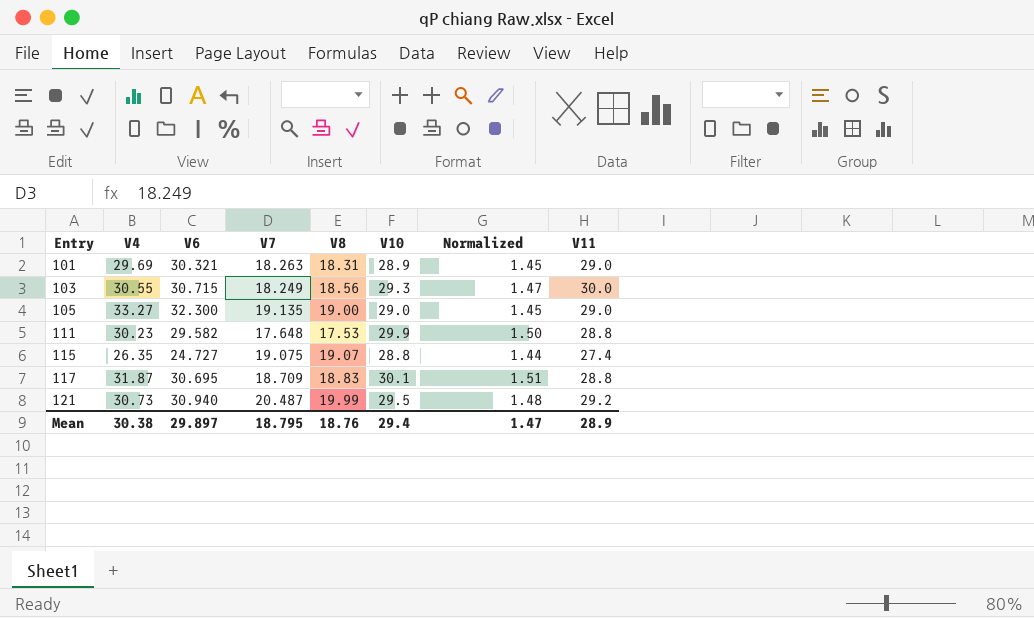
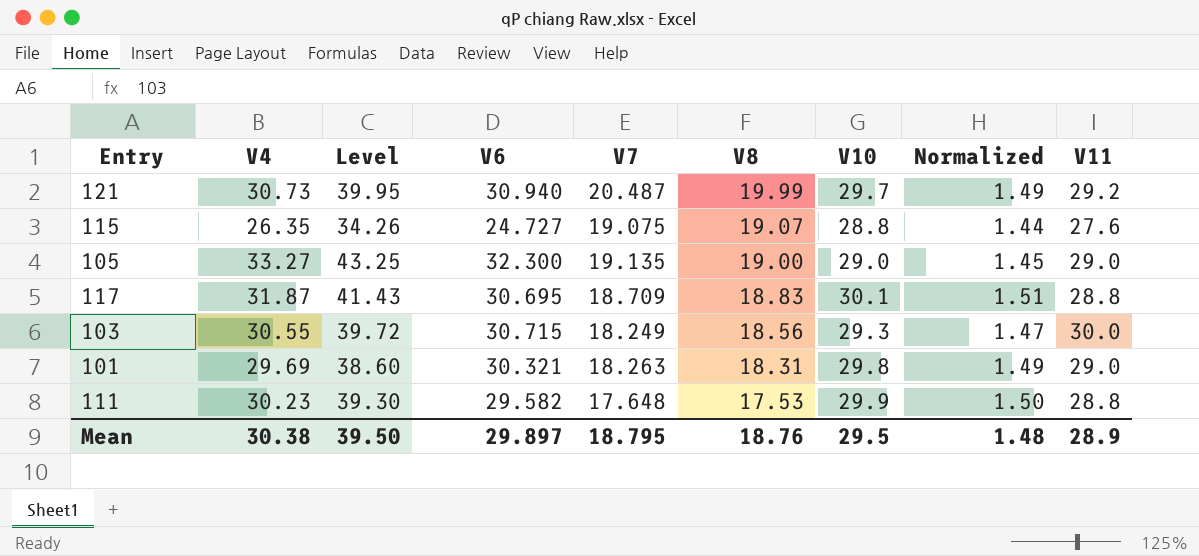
row order: Entry ascending -> V8 descending
column Level | formula: none -> [V4] * 1.3
121 | V10: 29.5 -> 29.7
121 | Normalized: 1.48 -> 1.49
115 | V11: 27.4 -> 27.6
101 | V10: 28.9 -> 29.8
101 | Normalized: 1.45 -> 1.49
Mean | V10: 29.4 -> 29.5
Mean | Normalized: 1.47 -> 1.48

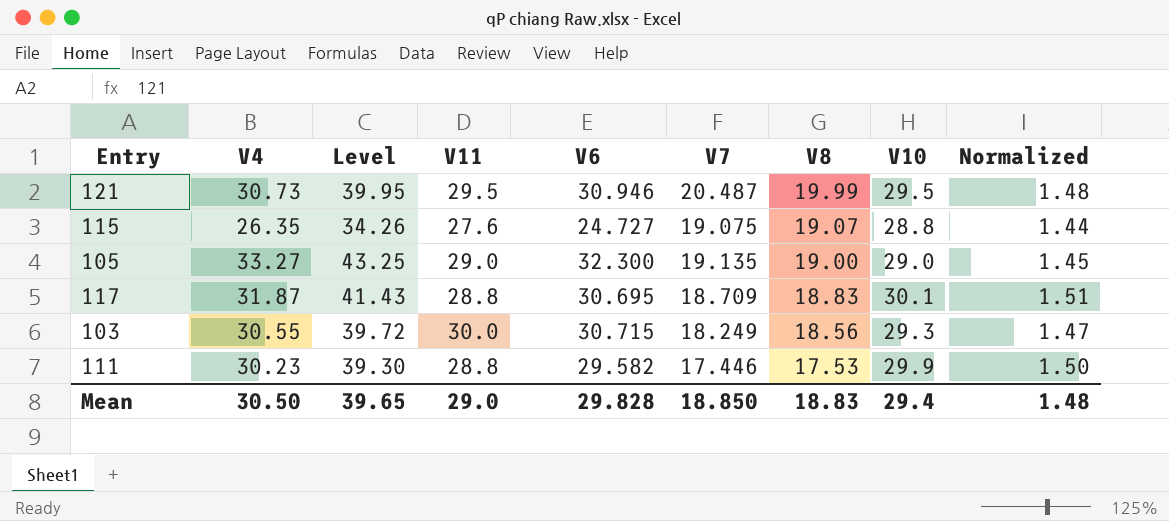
column V11 | position: 9 -> 4
row 101: 29.69 | 38.60 | 30.321 | 18.263 | 18.31 | 29.8 | 1.49 | 29.0 -> none
121 | V11: 29.2 -> 29.5
121 | V6: 30.940 -> 30.946
121 | V10: 29.7 -> 29.5
121 | Normalized: 1.49 -> 1.48
111 | V7: 17.648 -> 17.446
Mean | V4: 30.38 -> 30.50
Mean | Level: 39.50 -> 39.65
Mean | V11: 28.9 -> 29.0
Mean | V6: 29.897 -> 29.828
Mean | V7: 18.795 -> 18.850
Mean | V8: 18.76 -> 18.83
Mean | V10: 29.5 -> 29.4

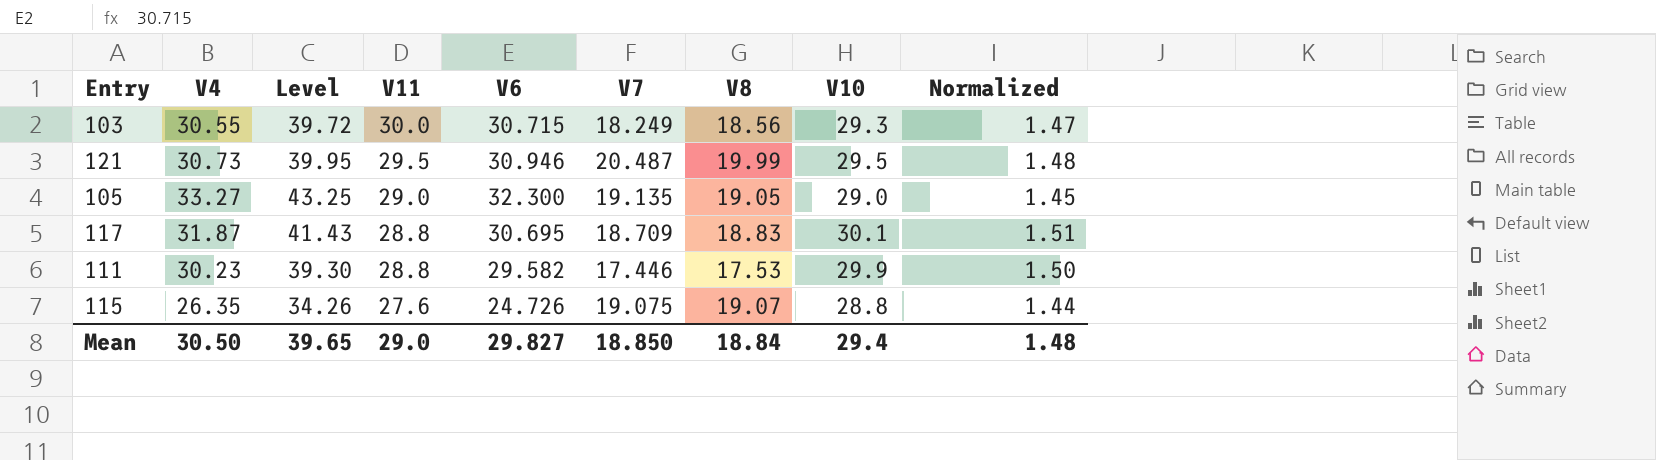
row order: V8 descending -> V11 descending
105 | V8: 19.00 -> 19.05
115 | V6: 24.727 -> 24.726
Mean | V6: 29.828 -> 29.827
Mean | V8: 18.83 -> 18.84

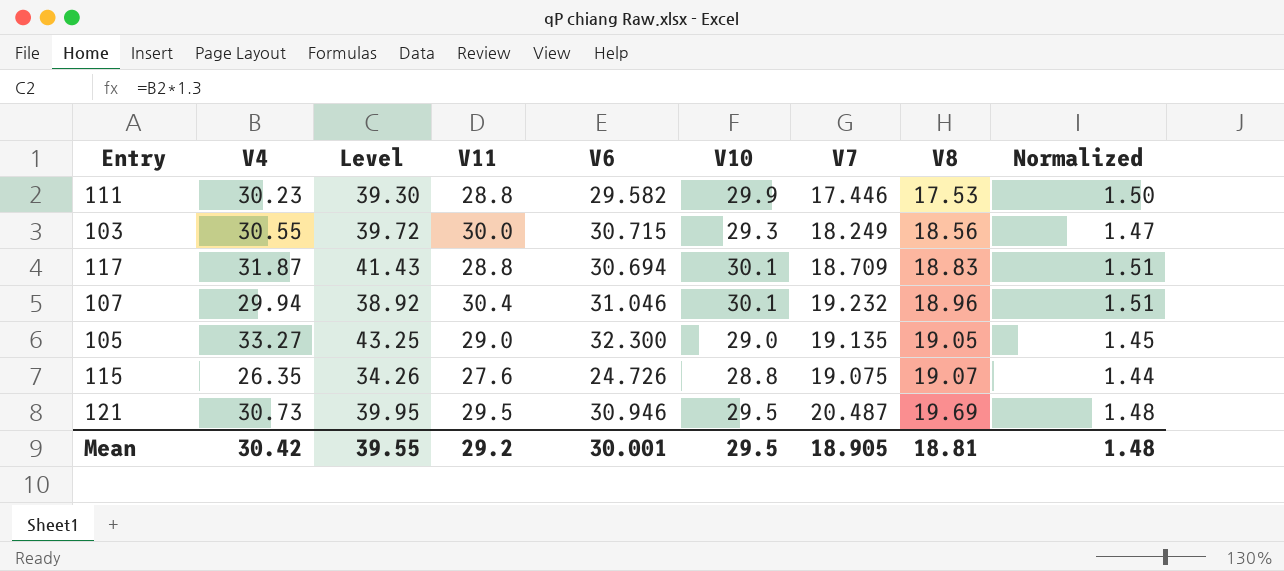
row order: V11 descending -> V8 ascending
column V10 | position: 8 -> 6
117 | V6: 30.695 -> 30.694
row 107: none -> 29.94 | 38.92 | 30.4 | 31.046 | 30.1 | 19.232 | 18.96 | 1.51
121 | V8: 19.99 -> 19.69
Mean | V4: 30.50 -> 30.42
Mean | Level: 39.65 -> 39.55
Mean | V11: 29.0 -> 29.2
Mean | V6: 29.827 -> 30.001
Mean | V10: 29.4 -> 29.5
Mean | V7: 18.850 -> 18.905
Mean | V8: 18.84 -> 18.81

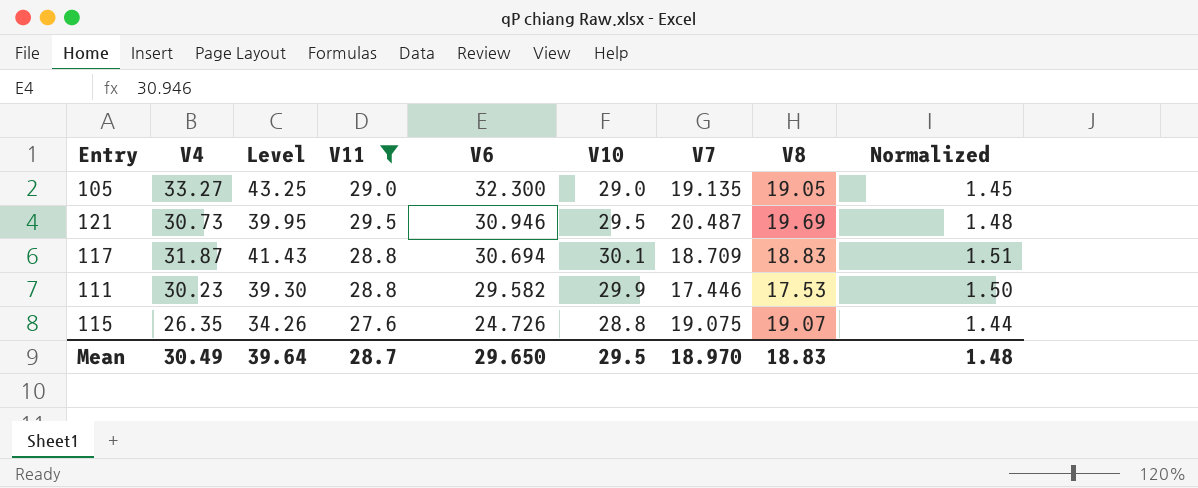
filter: none -> V11 <= 29.5
row order: V8 ascending -> V6 descending
Mean | V4: 30.42 -> 30.49
Mean | Level: 39.55 -> 39.64
Mean | V11: 29.2 -> 28.7
Mean | V6: 30.001 -> 29.650
Mean | V7: 18.905 -> 18.970
Mean | V8: 18.81 -> 18.83

